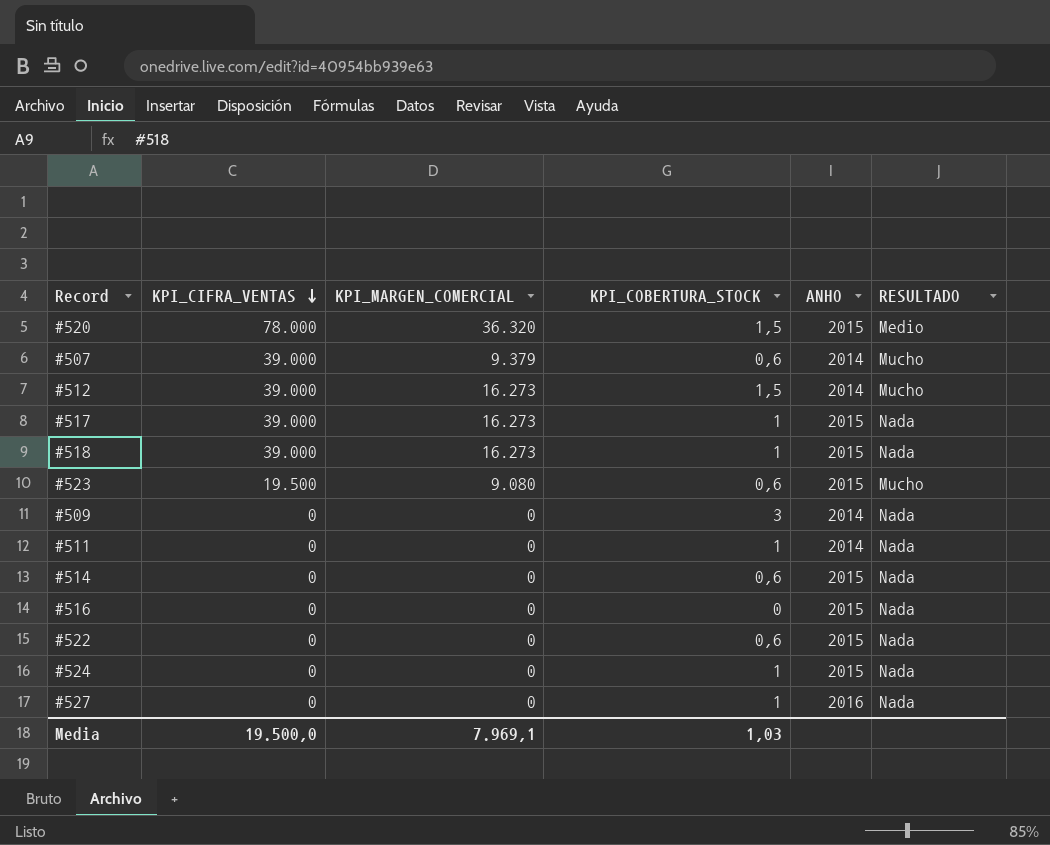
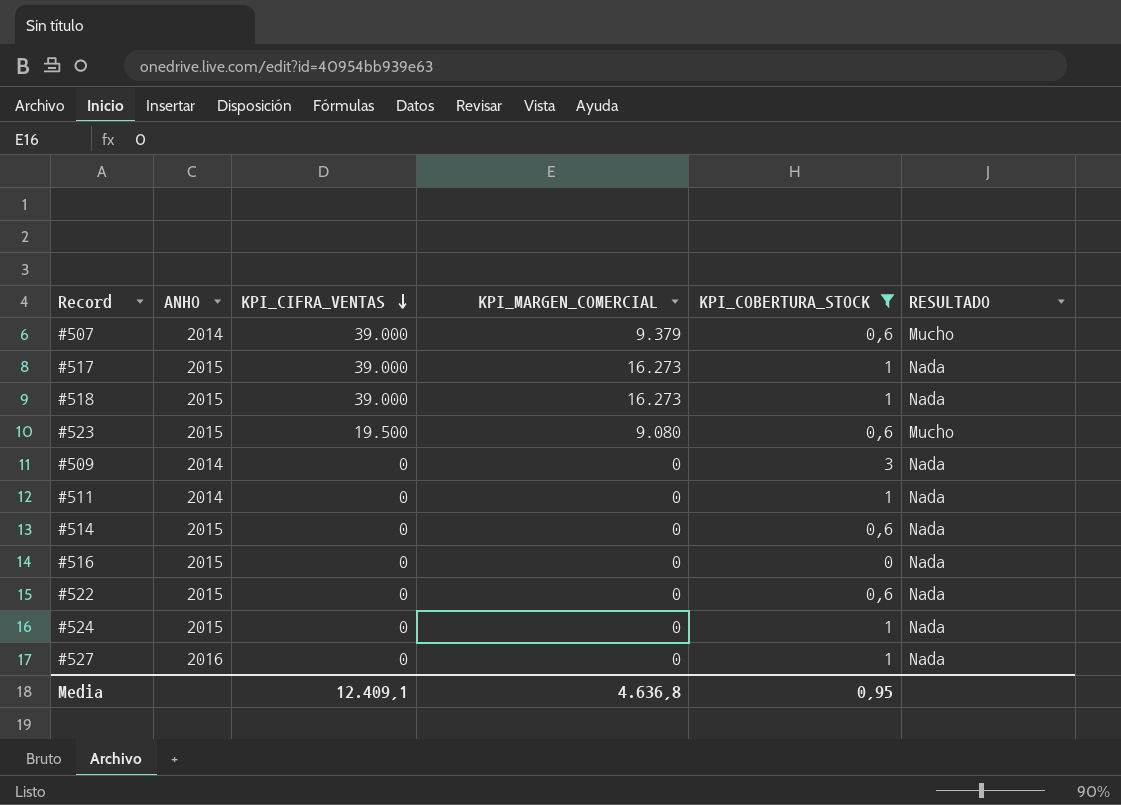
filter: none -> KPI_COBERTURA_STOCK != 1,5
column ANHO | position: 5 -> 2
Media | KPI_CIFRA_VENTAS: 19.500,0 -> 12.409,1
Media | KPI_MARGEN_COMERCIAL: 7.969,1 -> 4.636,8
Media | KPI_COBERTURA_STOCK: 1,03 -> 0,95

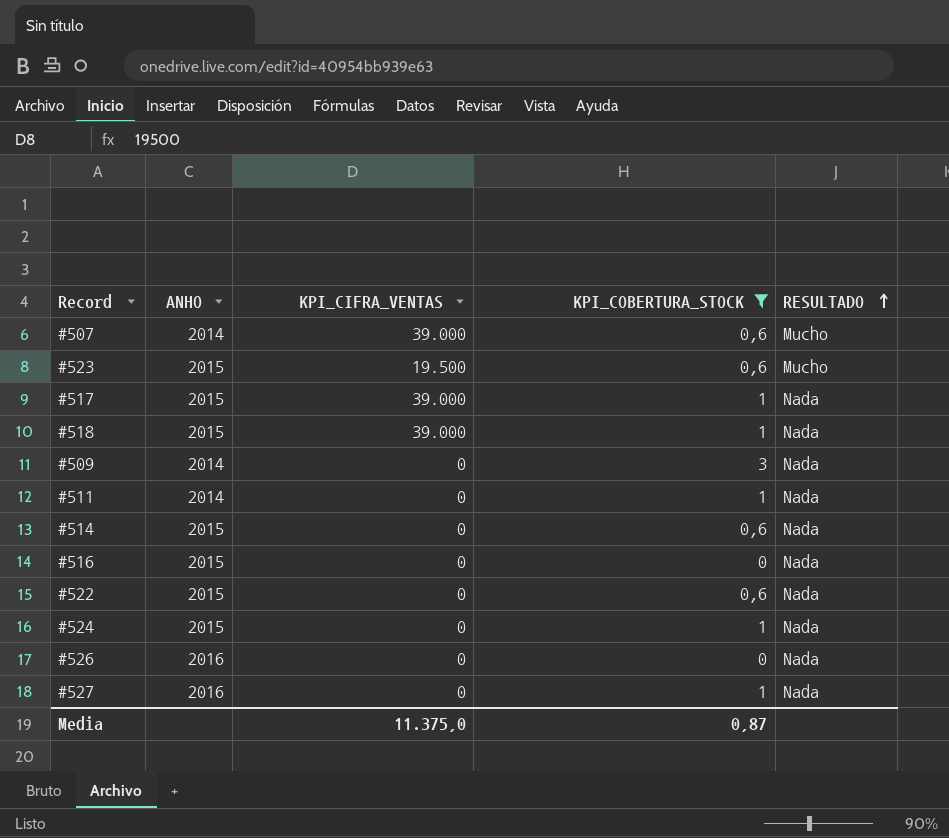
row order: KPI_CIFRA_VENTAS descending -> RESULTADO ascending
column KPI_MARGEN_COMERCIAL | position: 4 -> none
row #526: none -> 2016 | 0 | 0 | Nada
Media | KPI_CIFRA_VENTAS: 12.409,1 -> 11.375,0
Media | KPI_COBERTURA_STOCK: 0,95 -> 0,87

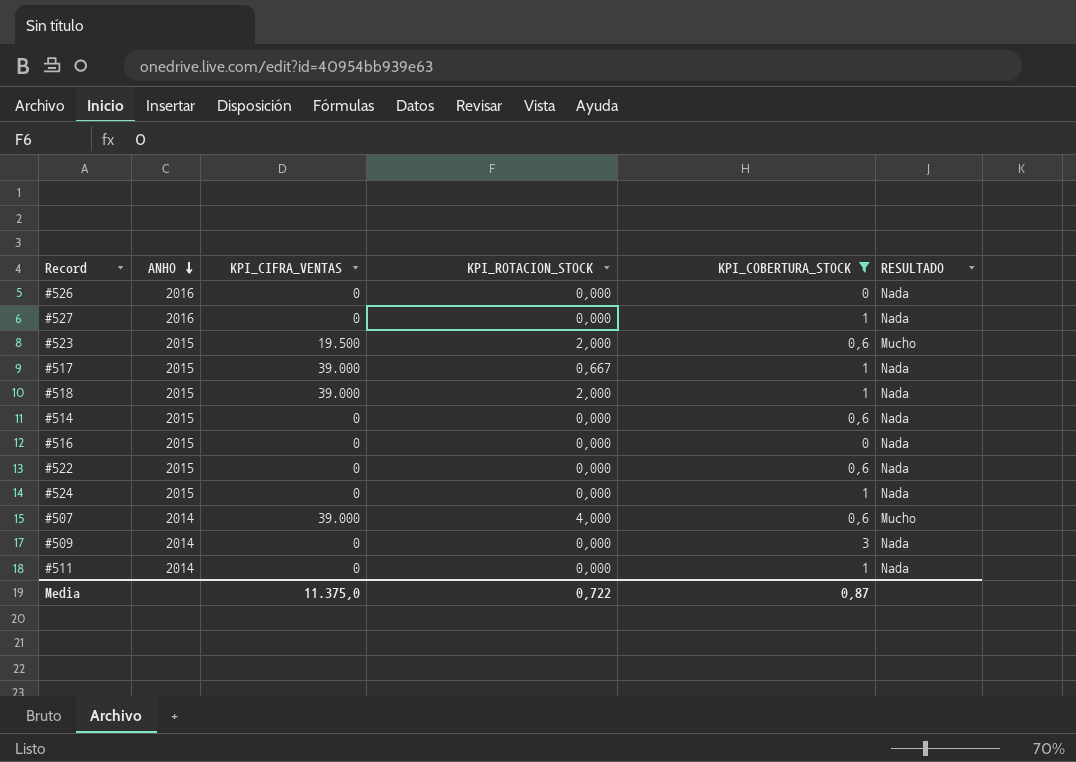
row order: RESULTADO ascending -> ANHO descending
column KPI_ROTACION_STOCK | position: none -> 4

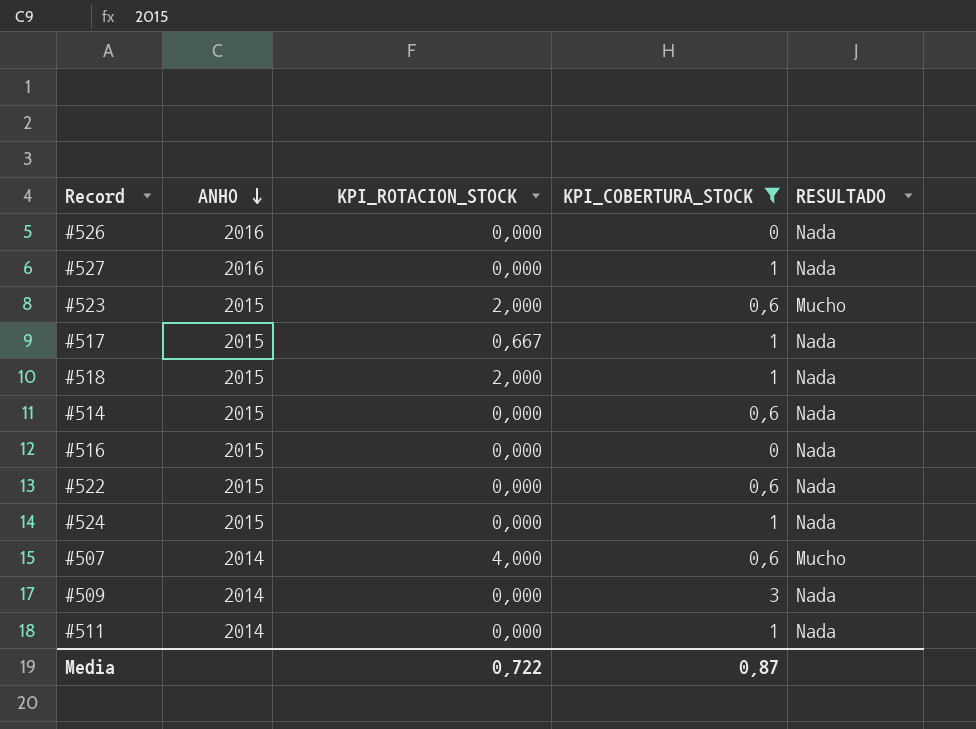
column KPI_CIFRA_VENTAS | position: 3 -> none

